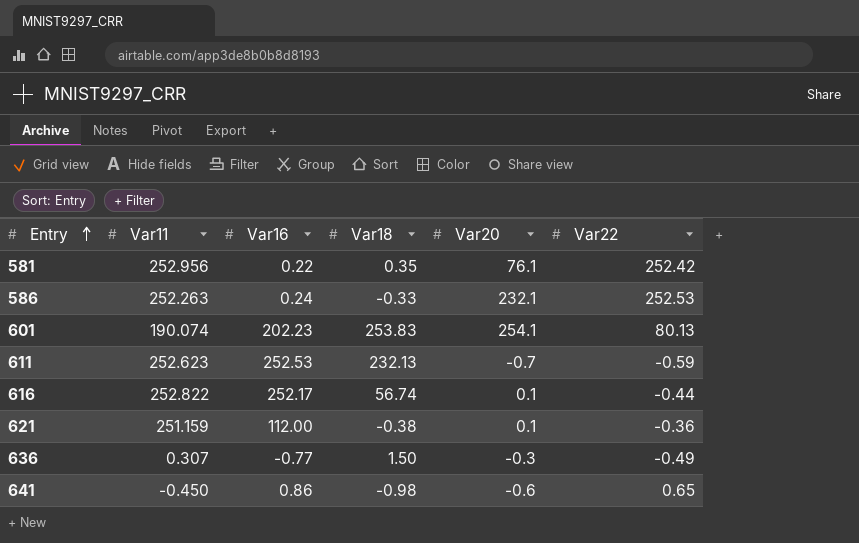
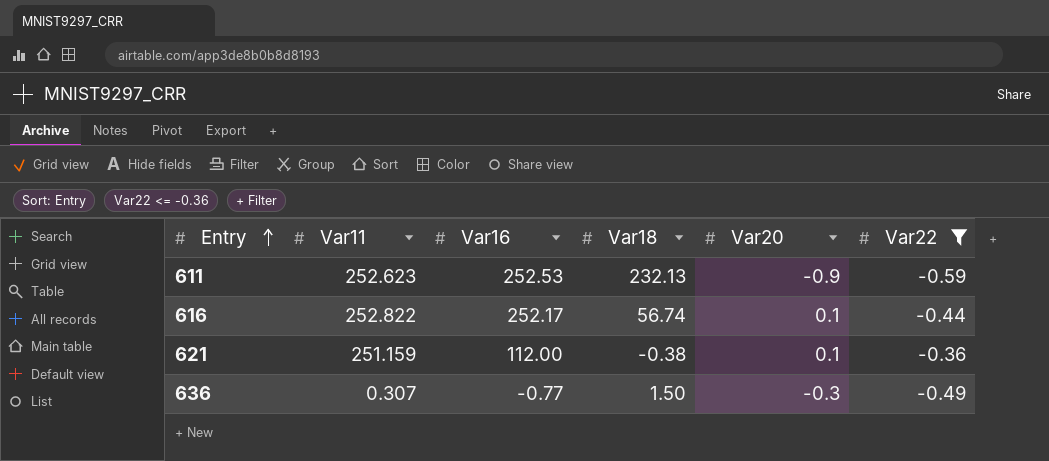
filter: none -> Var22 <= -0.36
611 | Var20: -0.7 -> -0.9

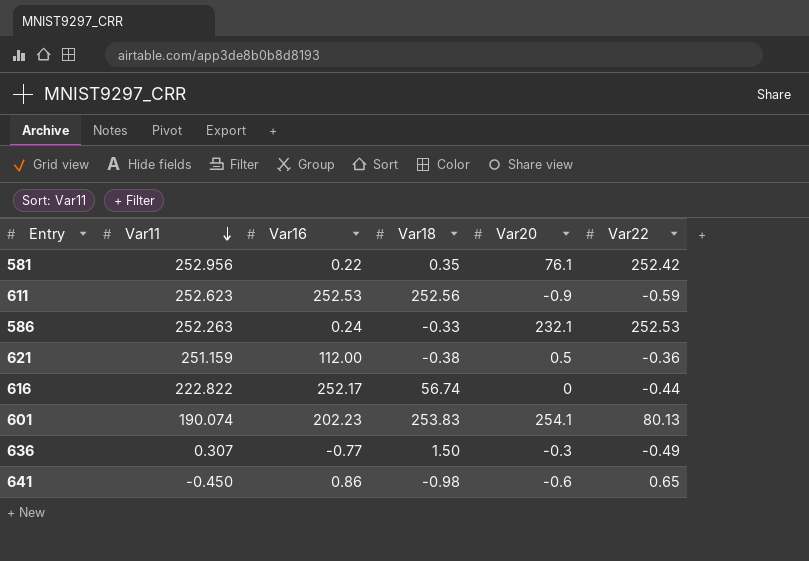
filter: Var22 <= -0.36 -> none
row order: Entry ascending -> Var11 descending
611 | Var18: 232.13 -> 252.56
621 | Var20: 0.1 -> 0.5
616 | Var11: 252.822 -> 222.822
616 | Var20: 0.1 -> 0

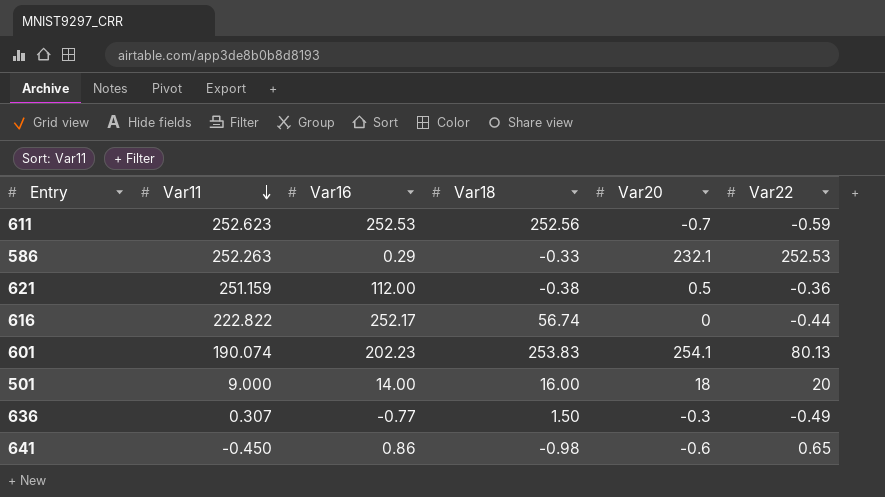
row 581: 252.956 | 0.22 | 0.35 | 76.1 | 252.42 -> none
611 | Var20: -0.9 -> -0.7
586 | Var16: 0.24 -> 0.29
row 501: none -> 9.000 | 14.00 | 16.00 | 18 | 20

